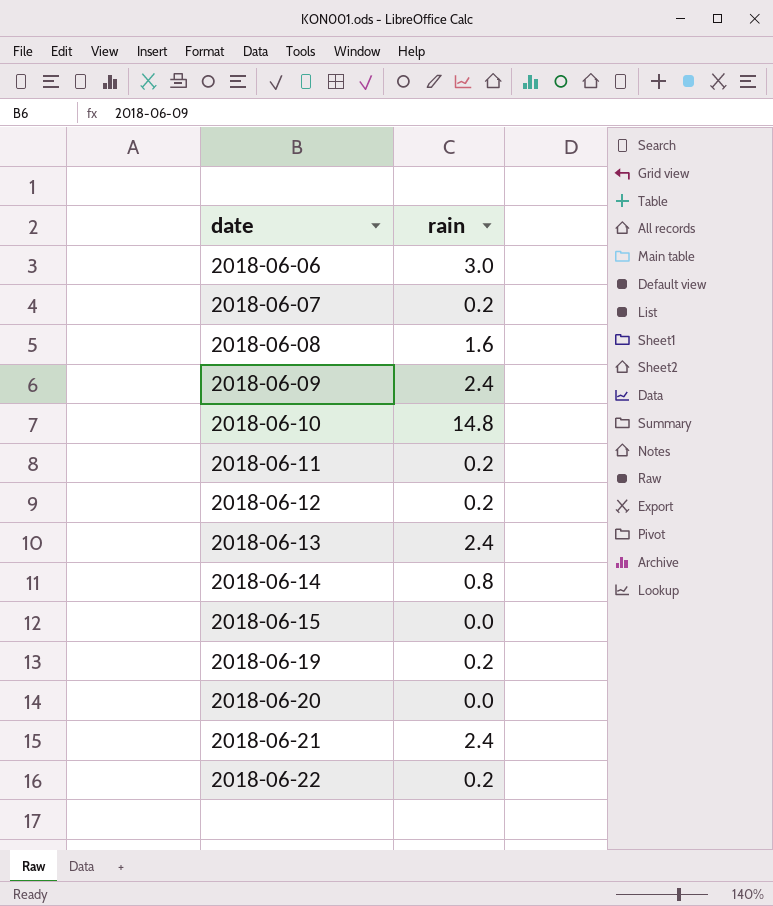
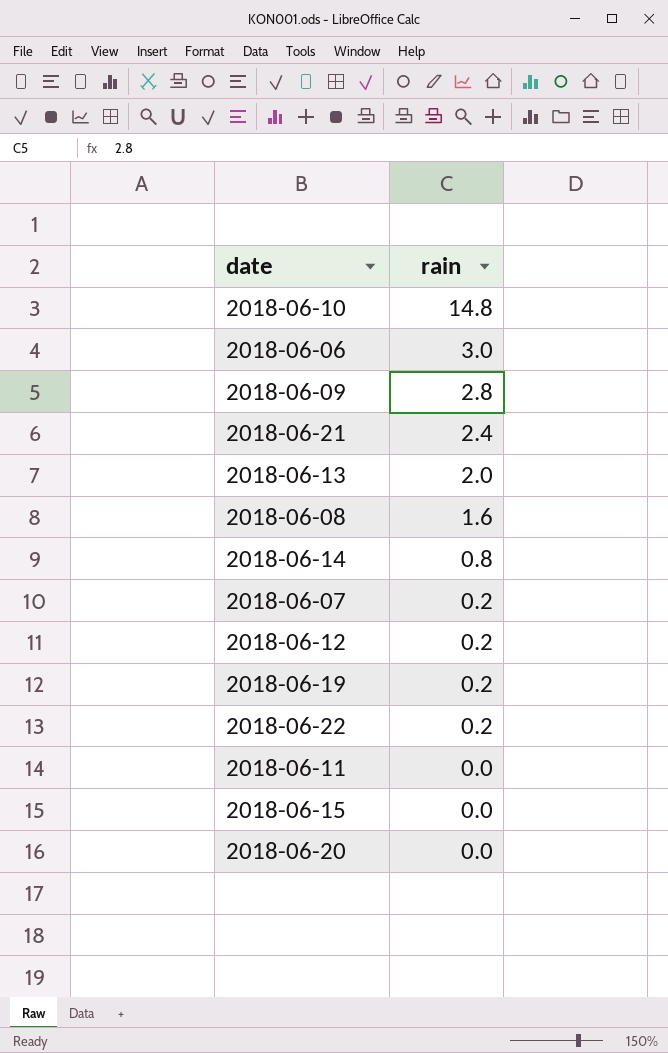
row order: date ascending -> rain descending
2018-06-09 | rain: 2.4 -> 2.8
2018-06-13 | rain: 2.4 -> 2.0
2018-06-11 | rain: 0.2 -> 0.0

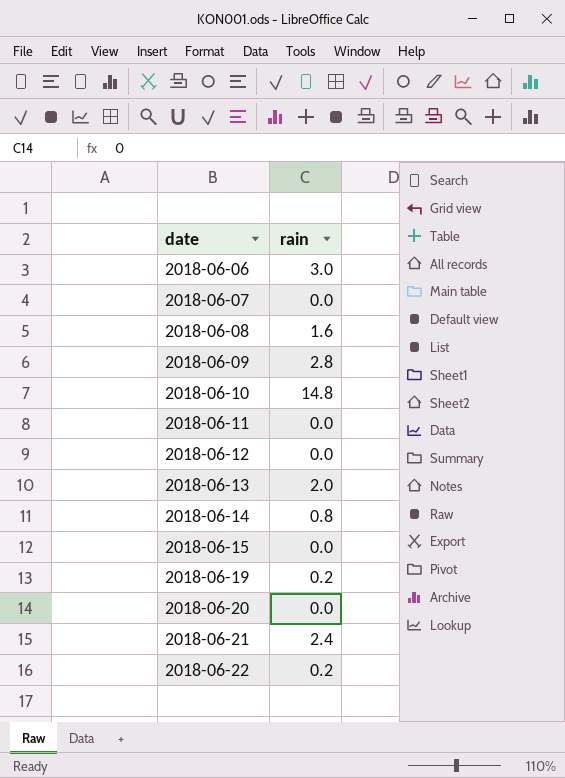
row order: rain descending -> date ascending
2018-06-07 | rain: 0.2 -> 0.0
2018-06-12 | rain: 0.2 -> 0.0

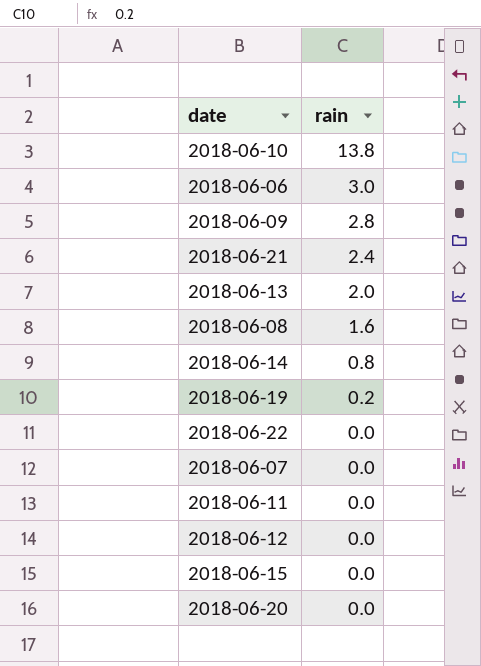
row order: date ascending -> rain descending
2018-06-10 | rain: 14.8 -> 13.8
2018-06-22 | rain: 0.2 -> 0.0

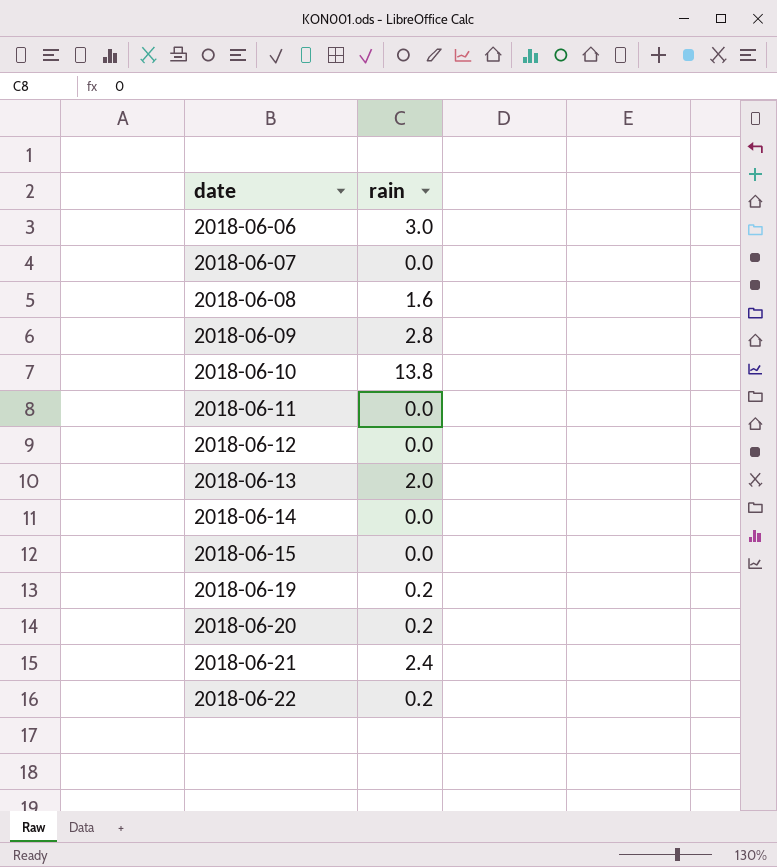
row order: rain descending -> date ascending
2018-06-14 | rain: 0.8 -> 0.0
2018-06-20 | rain: 0.0 -> 0.2
2018-06-22 | rain: 0.0 -> 0.2

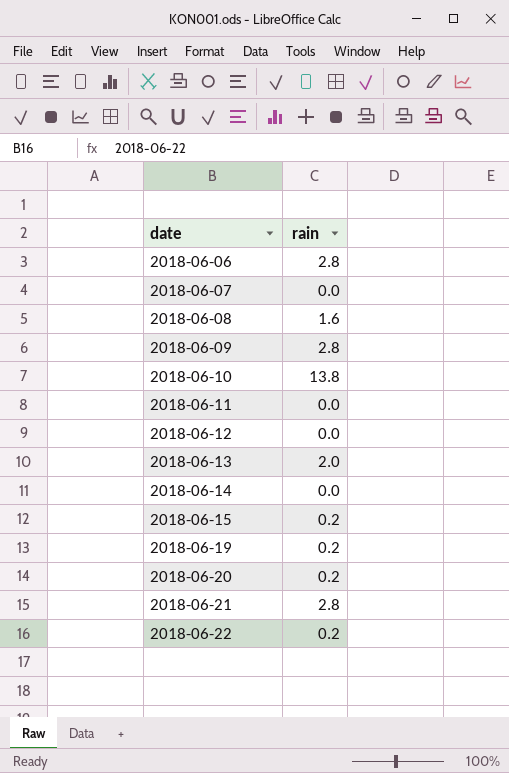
2018-06-06 | rain: 3.0 -> 2.8
2018-06-15 | rain: 0.0 -> 0.2
2018-06-21 | rain: 2.4 -> 2.8

